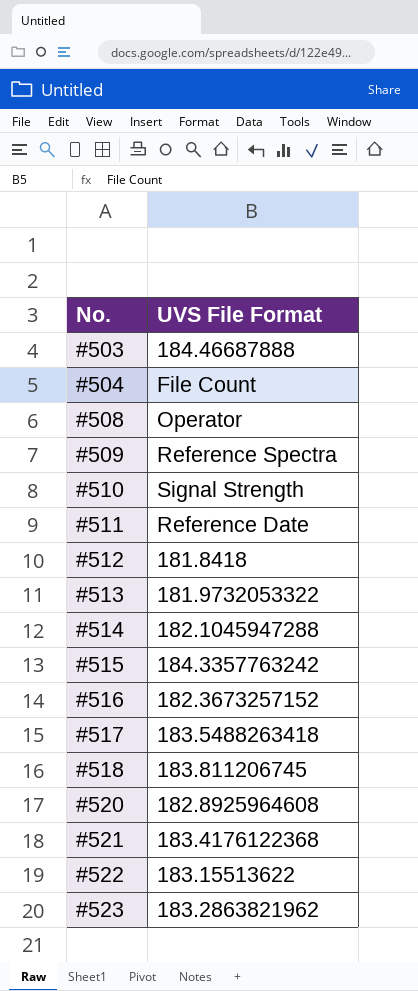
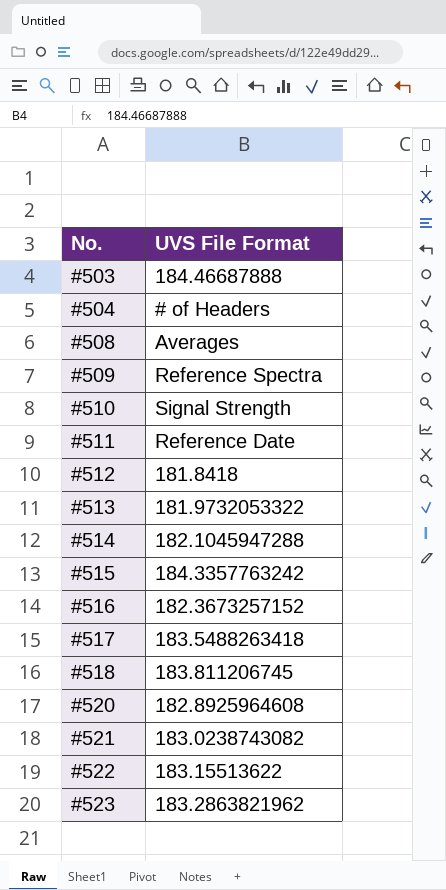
#504 | UVS File Format: File Count -> # of Headers
#508 | UVS File Format: Operator -> Averages
#521 | UVS File Format: 183.4176122368 -> 183.0238743082

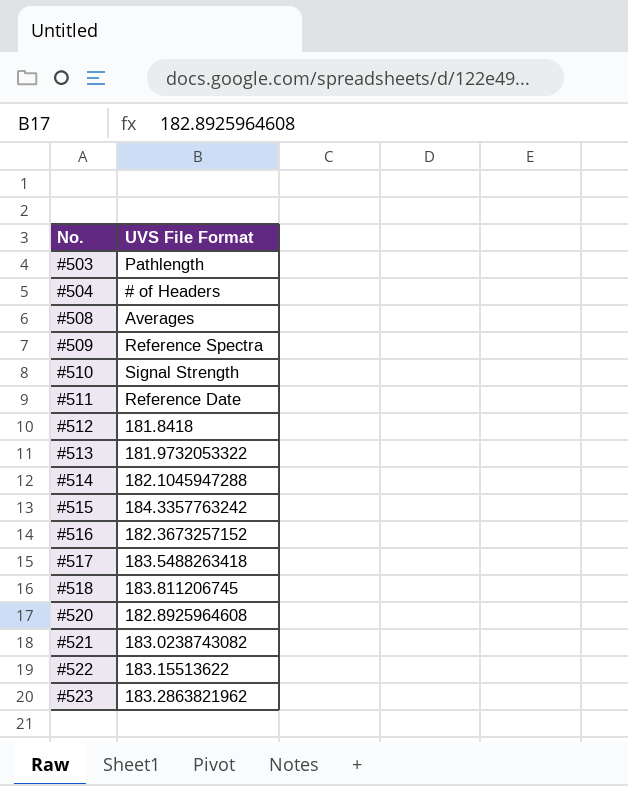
#503 | UVS File Format: 184.46687888 -> Pathlength

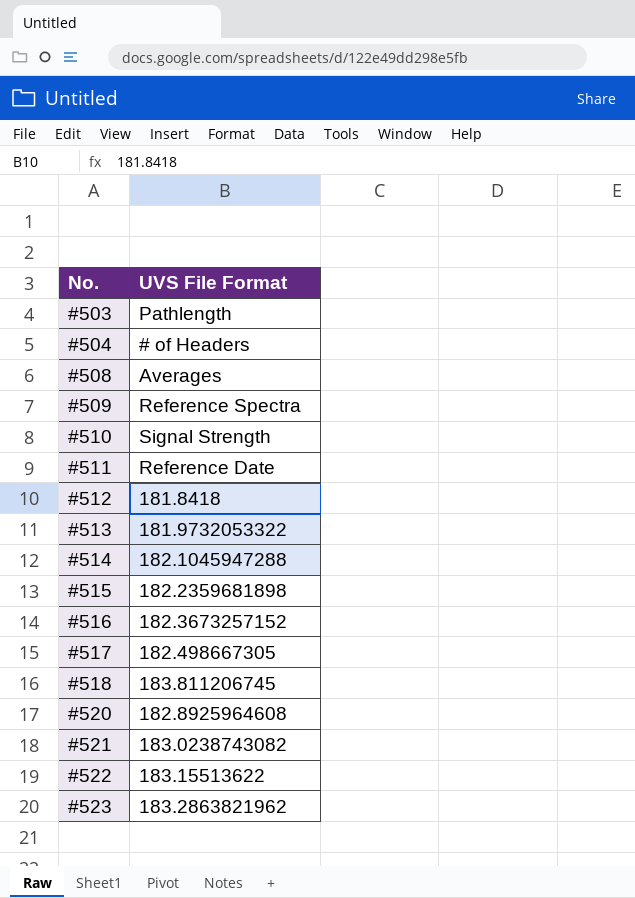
#515 | UVS File Format: 184.3357763242 -> 182.2359681898
#517 | UVS File Format: 183.5488263418 -> 182.498667305

